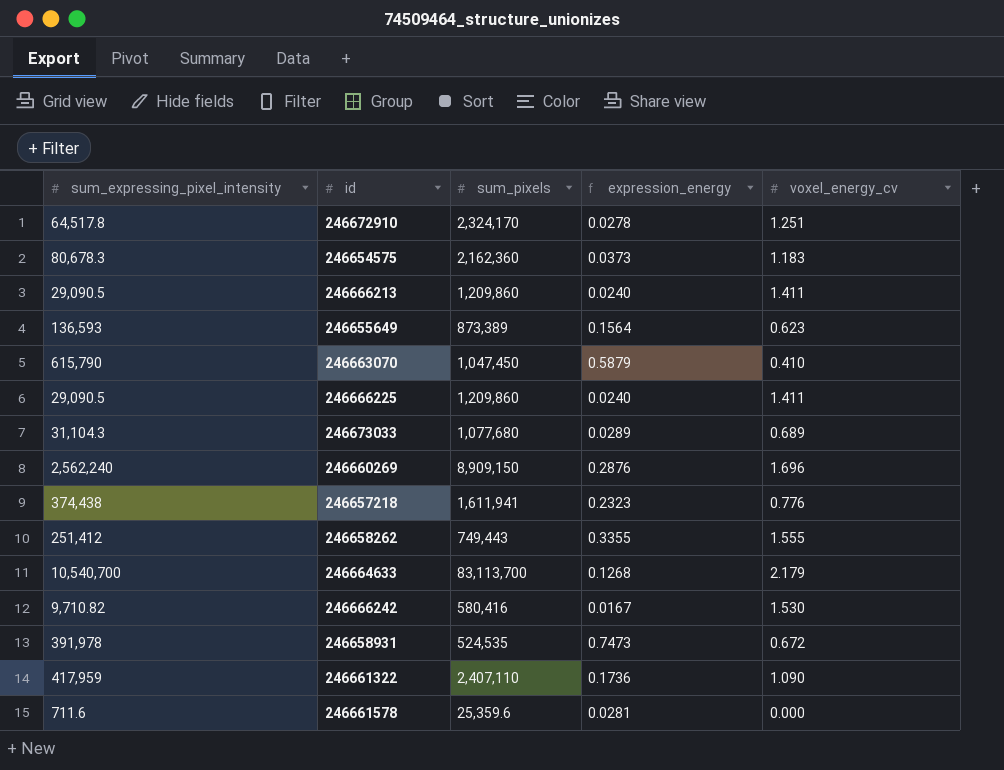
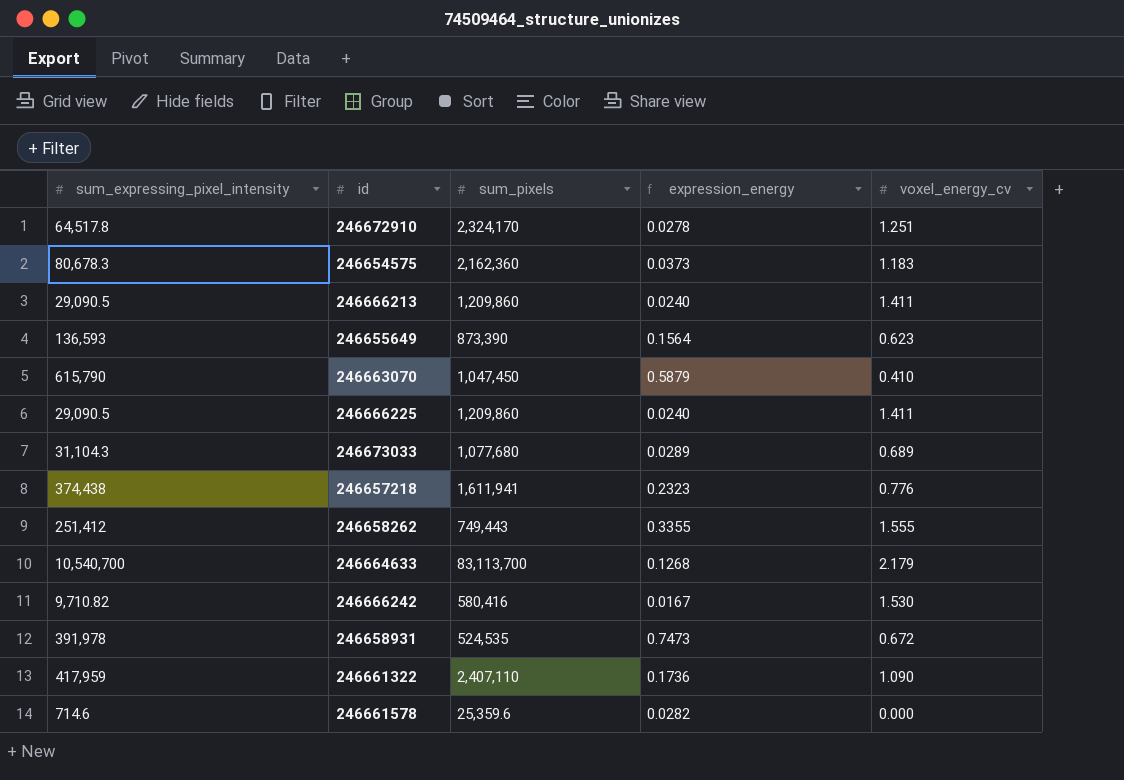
row 246660269: 2,562,240 | 8,909,150 | 0.2876 | 1.696 -> none
246655649 | sum_pixels: 873,389 -> 873,390
246661578 | sum_expressing_pixel_intensity: 711.6 -> 714.6
246661578 | expression_energy: 0.0281 -> 0.0282

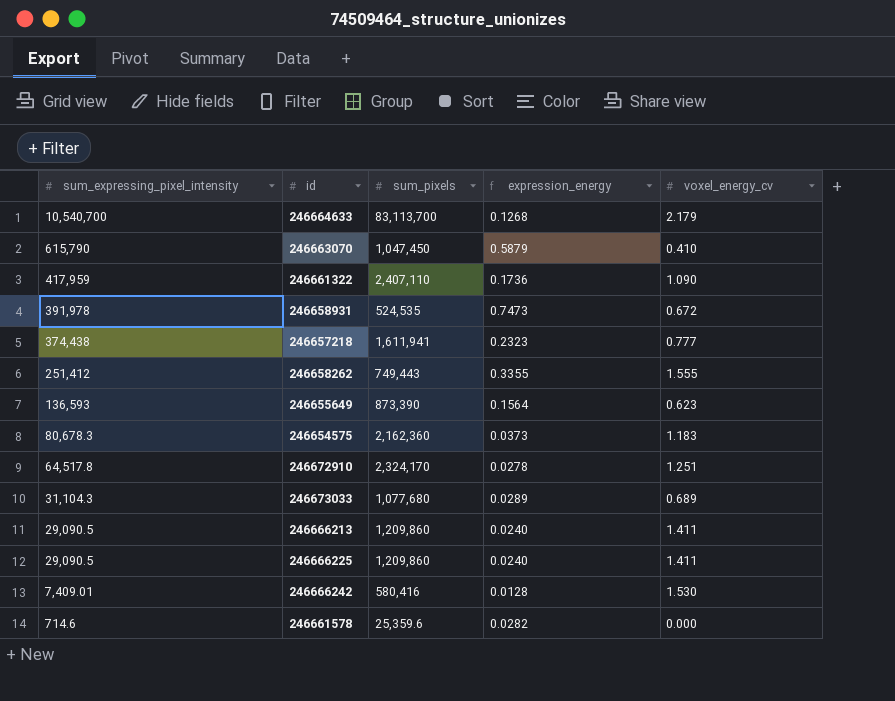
row order: none -> sum_expressing_pixel_intensity descending
246657218 | voxel_energy_cv: 0.776 -> 0.777
246666242 | sum_expressing_pixel_intensity: 9,710.82 -> 7,409.01
246666242 | expression_energy: 0.0167 -> 0.0128

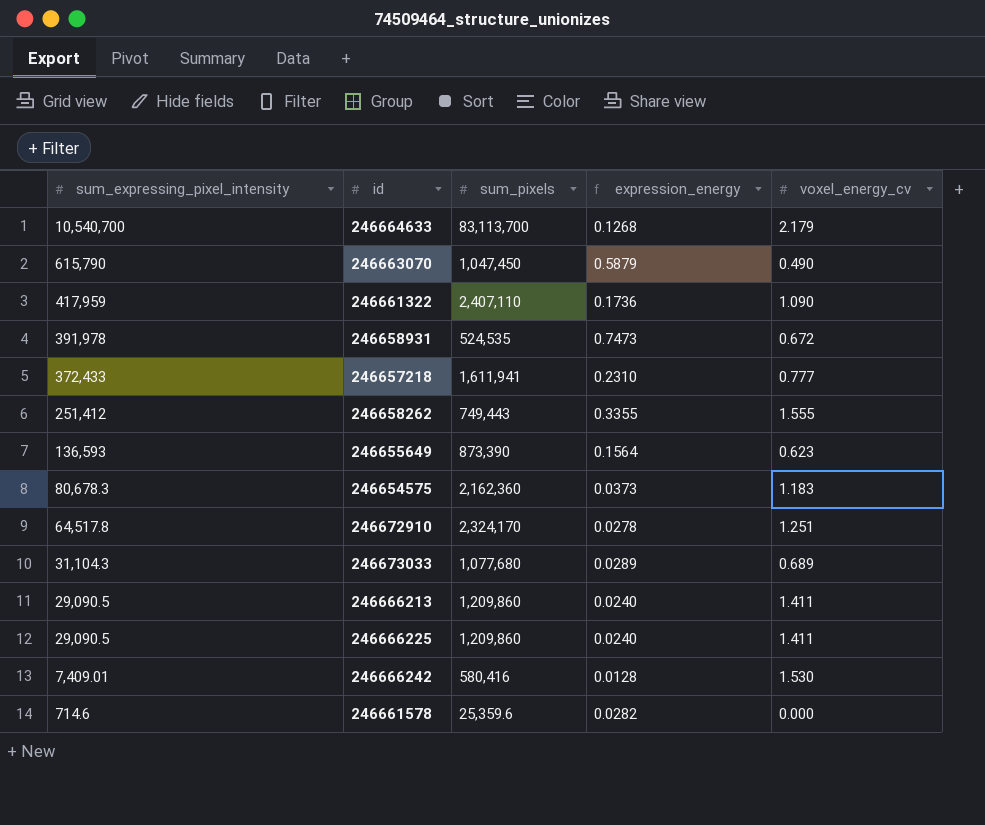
246663070 | voxel_energy_cv: 0.410 -> 0.490
246657218 | sum_expressing_pixel_intensity: 374,438 -> 372,433
246657218 | expression_energy: 0.2323 -> 0.2310

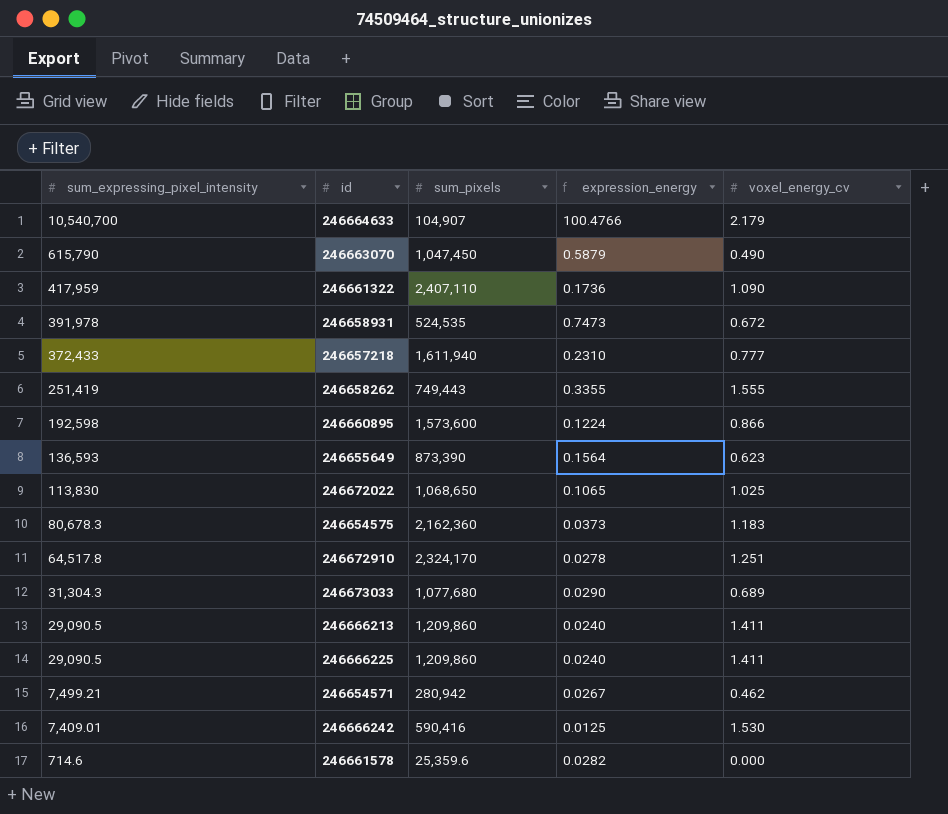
246664633 | sum_pixels: 83,113,700 -> 104,907
246664633 | expression_energy: 0.1268 -> 100.4766
246657218 | sum_pixels: 1,611,941 -> 1,611,940
246658262 | sum_expressing_pixel_intensity: 251,412 -> 251,419
row 246660895: none -> 192,598 | 1,573,600 | 0.1224 | 0.866
row 246672022: none -> 113,830 | 1,068,650 | 0.1065 | 1.025
246673033 | sum_expressing_pixel_intensity: 31,104.3 -> 31,304.3
246673033 | expression_energy: 0.0289 -> 0.0290
row 246654571: none -> 7,499.21 | 280,942 | 0.0267 | 0.462
246666242 | sum_pixels: 580,416 -> 590,416
246666242 | expression_energy: 0.0128 -> 0.0125

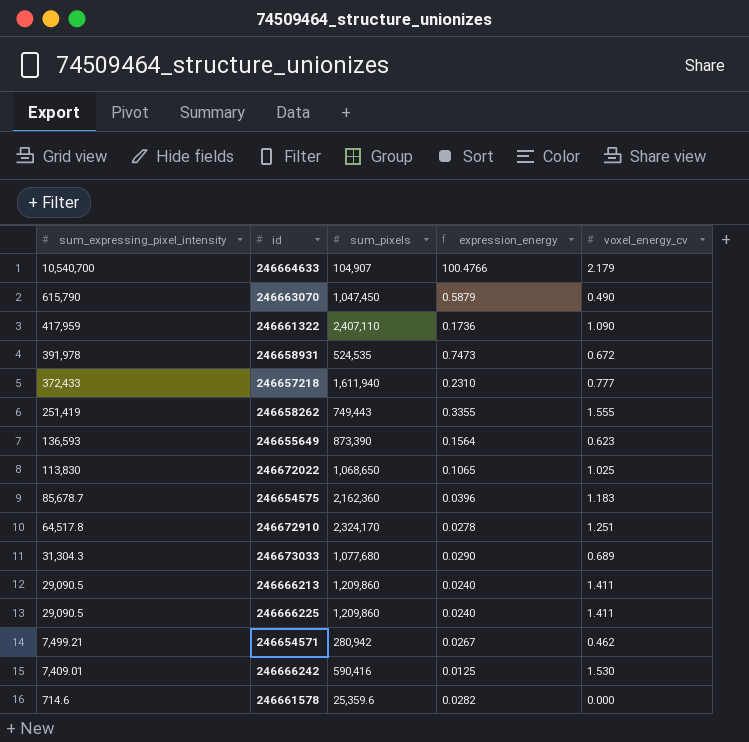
row 246660895: 192,598 | 1,573,600 | 0.1224 | 0.866 -> none
246654575 | sum_expressing_pixel_intensity: 80,678.3 -> 85,678.7
246654575 | expression_energy: 0.0373 -> 0.0396

